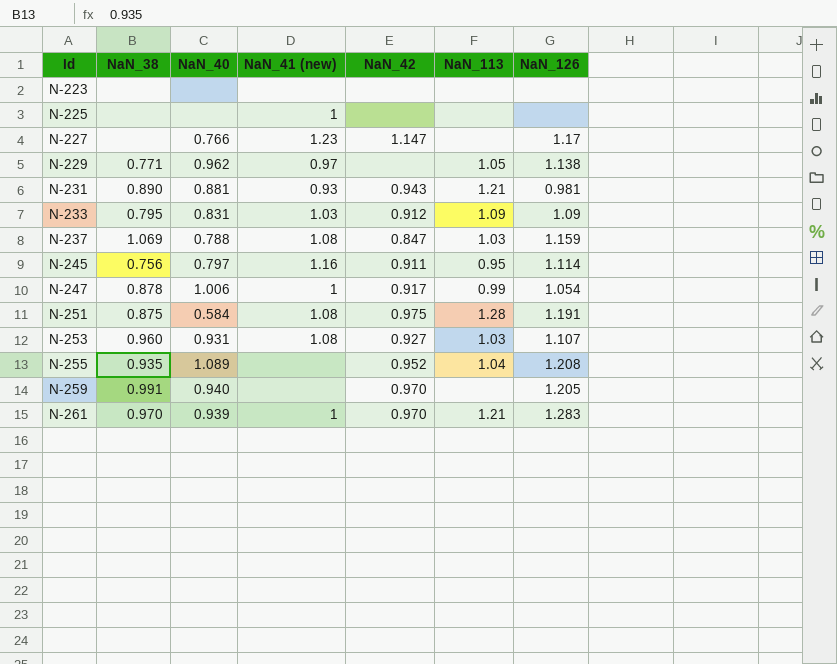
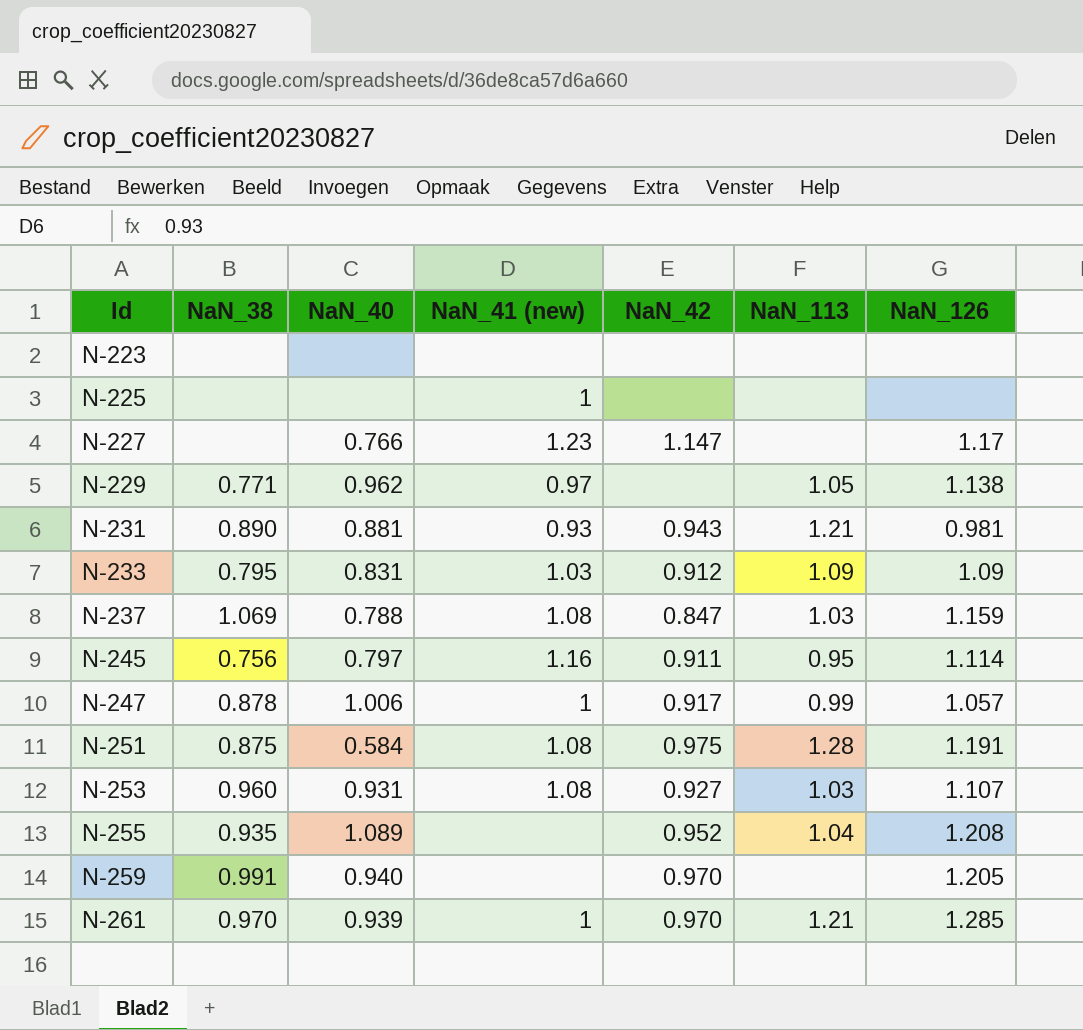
N-247 | NaN_126: 1.054 -> 1.057
N-261 | NaN_126: 1.283 -> 1.285

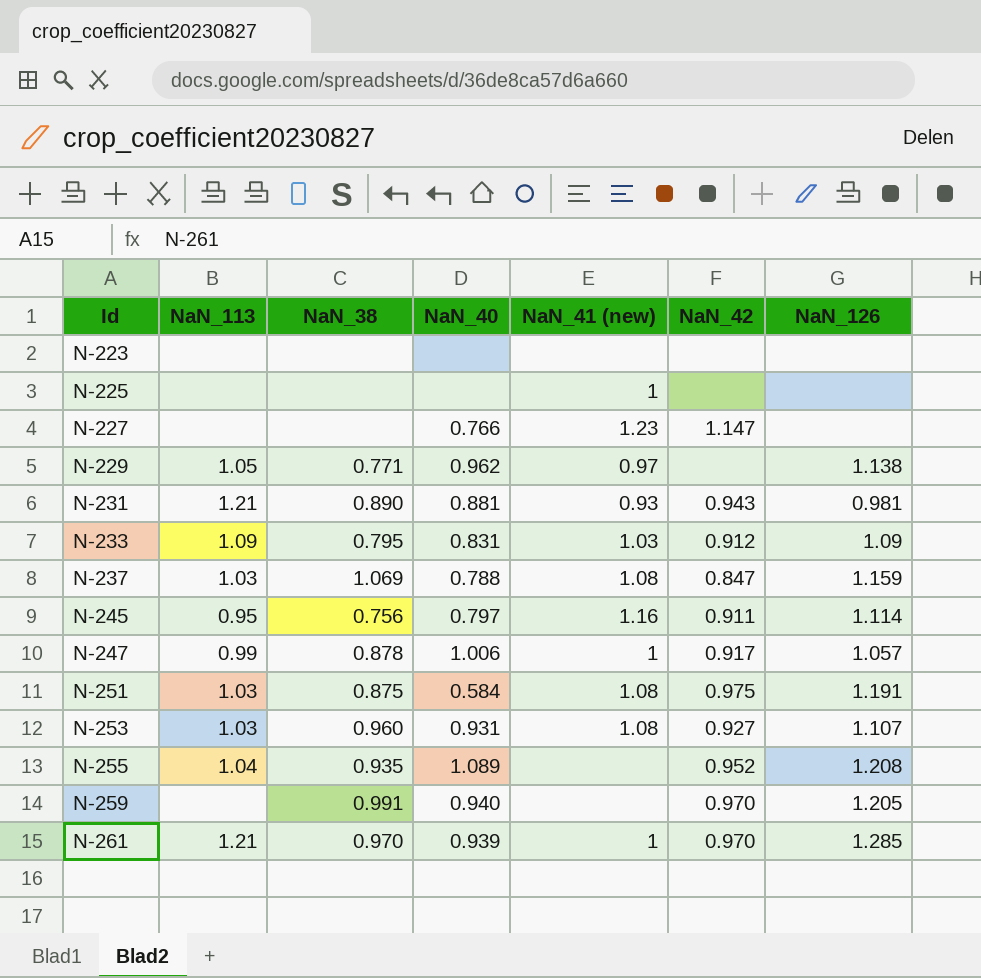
column NaN_113 | position: 6 -> 2
N-227 | NaN_126: 1.17 -> none
N-251 | NaN_113: 1.28 -> 1.03

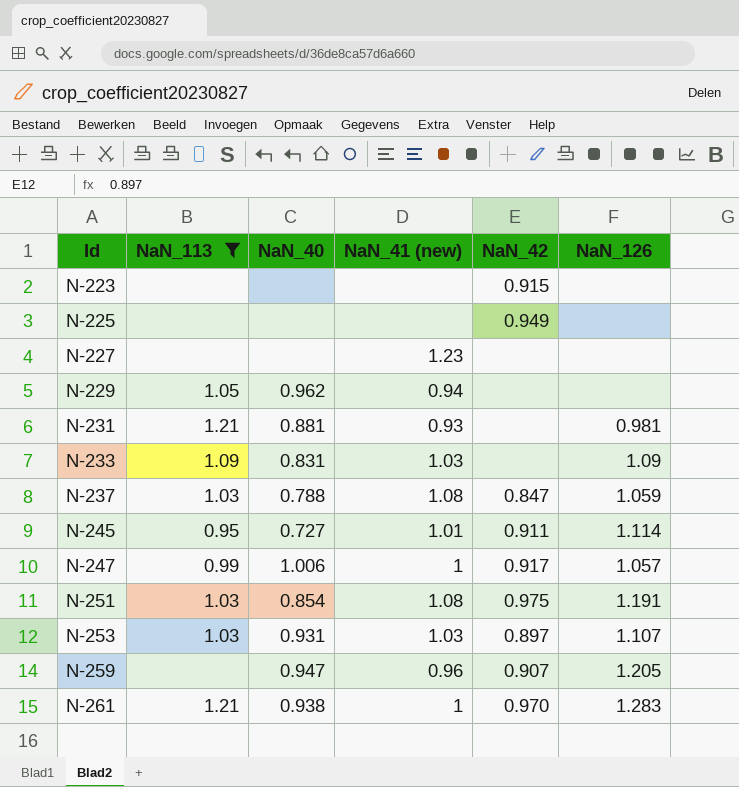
filter: none -> NaN_113 != 1.04
column NaN_38 | position: 3 -> none
N-223 | NaN_42: none -> 0.915
N-225 | NaN_41 (new): 1 -> none
N-225 | NaN_42: none -> 0.949
N-227 | NaN_40: 0.766 -> none
N-227 | NaN_42: 1.147 -> none
N-229 | NaN_41 (new): 0.97 -> 0.94
N-229 | NaN_126: 1.138 -> none
N-231 | NaN_42: 0.943 -> none
N-233 | NaN_42: 0.912 -> none
N-237 | NaN_126: 1.159 -> 1.059
N-245 | NaN_40: 0.797 -> 0.727
N-245 | NaN_41 (new): 1.16 -> 1.01
N-251 | NaN_40: 0.584 -> 0.854
N-253 | NaN_41 (new): 1.08 -> 1.03
N-253 | NaN_42: 0.927 -> 0.897
N-259 | NaN_40: 0.940 -> 0.947
N-259 | NaN_41 (new): none -> 0.96
N-259 | NaN_42: 0.970 -> 0.907
N-261 | NaN_40: 0.939 -> 0.938
N-261 | NaN_126: 1.285 -> 1.283

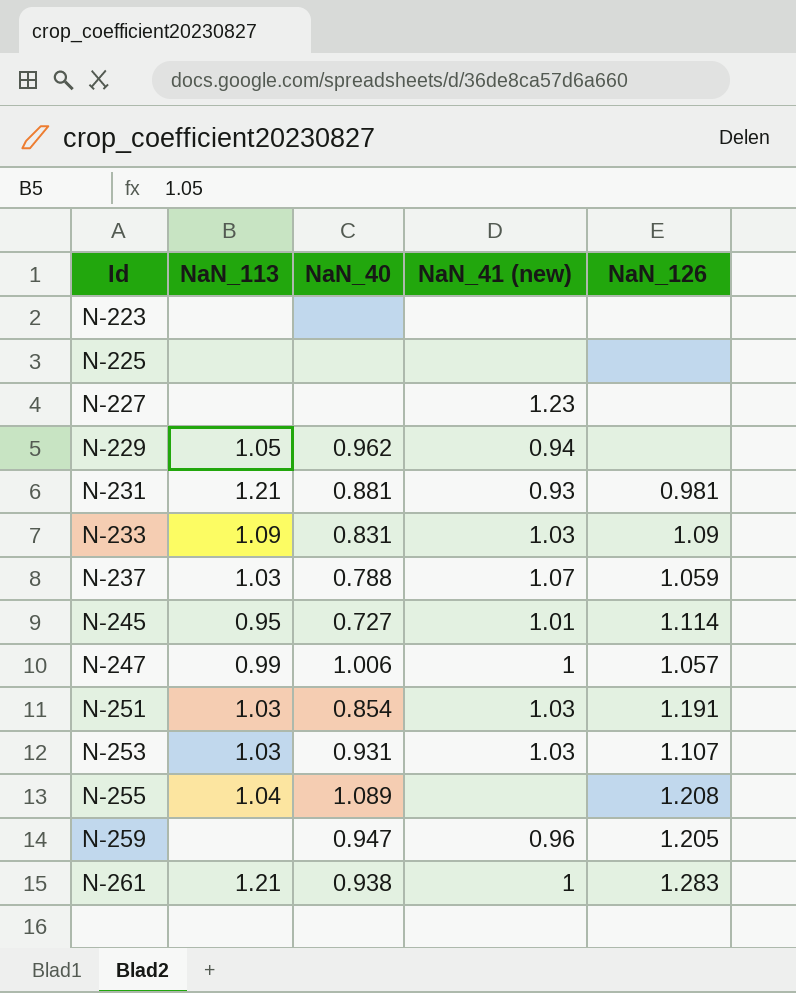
filter: NaN_113 != 1.04 -> none
column NaN_42 | position: 5 -> none
N-237 | NaN_41 (new): 1.08 -> 1.07
N-251 | NaN_41 (new): 1.08 -> 1.03

